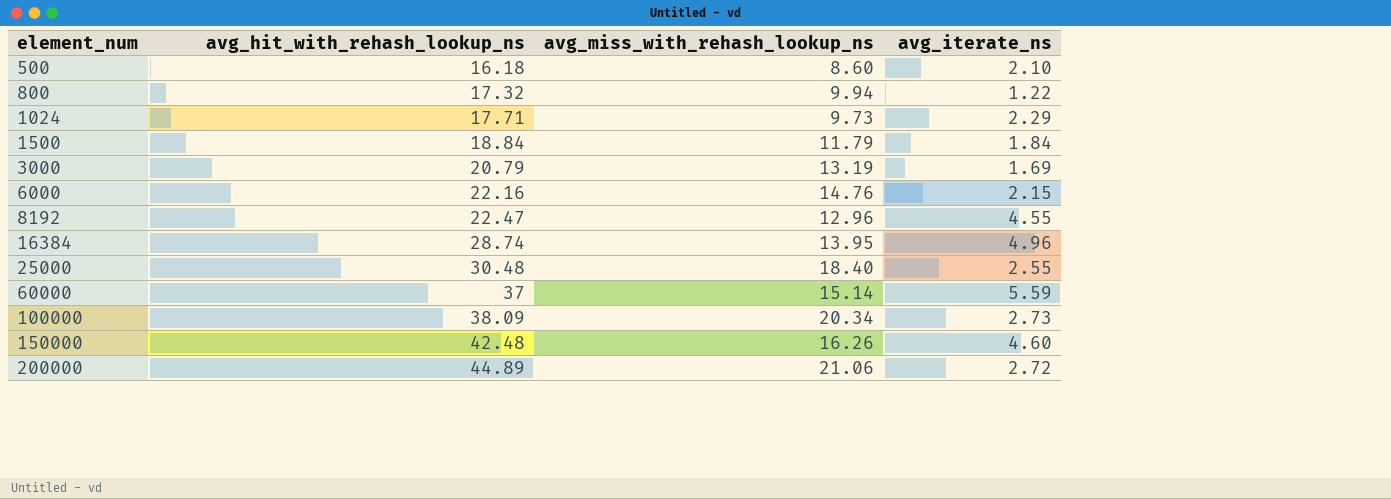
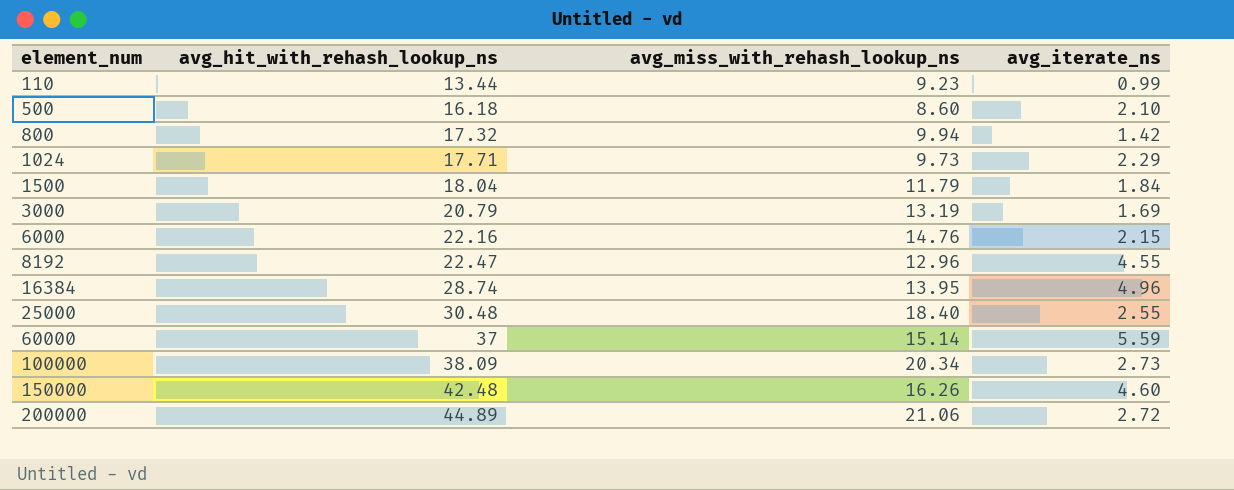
row 110: none -> 13.44 | 9.23 | 0.99
800 | avg_iterate_ns: 1.22 -> 1.42
1500 | avg_hit_with_rehash_lookup_ns: 18.84 -> 18.04

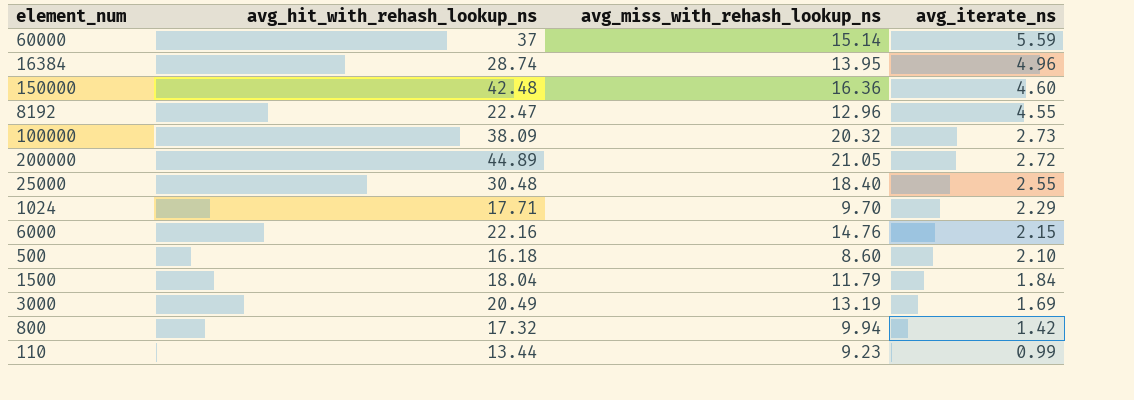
row order: element_num ascending -> avg_iterate_ns descending
150000 | avg_miss_with_rehash_lookup_ns: 16.26 -> 16.36
100000 | avg_miss_with_rehash_lookup_ns: 20.34 -> 20.32
200000 | avg_miss_with_rehash_lookup_ns: 21.06 -> 21.05
1024 | avg_miss_with_rehash_lookup_ns: 9.73 -> 9.70
3000 | avg_hit_with_rehash_lookup_ns: 20.79 -> 20.49

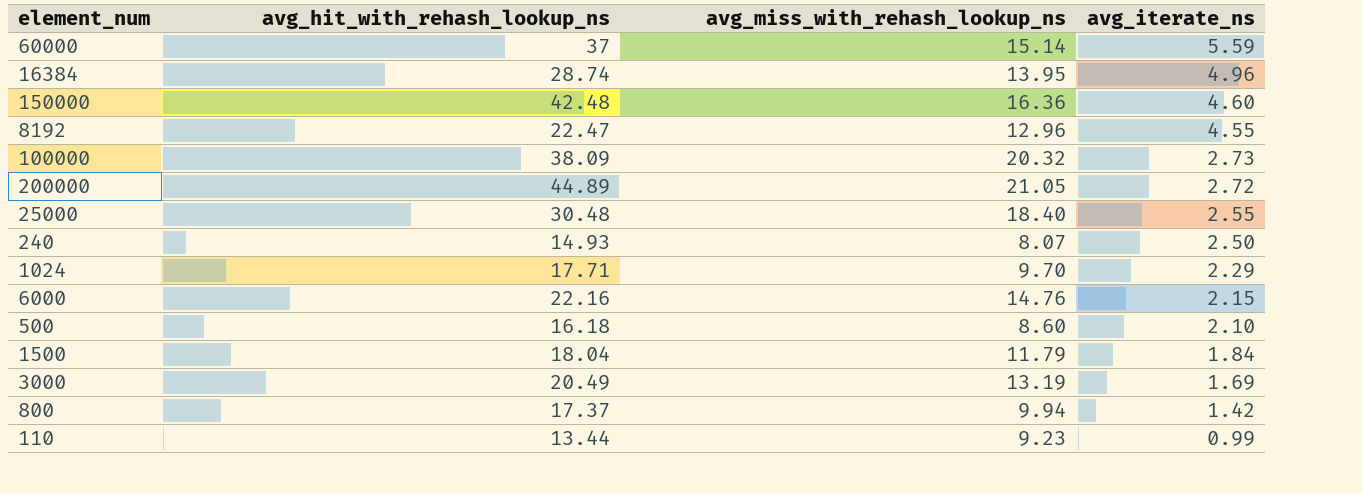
row 240: none -> 14.93 | 8.07 | 2.50
800 | avg_hit_with_rehash_lookup_ns: 17.32 -> 17.37

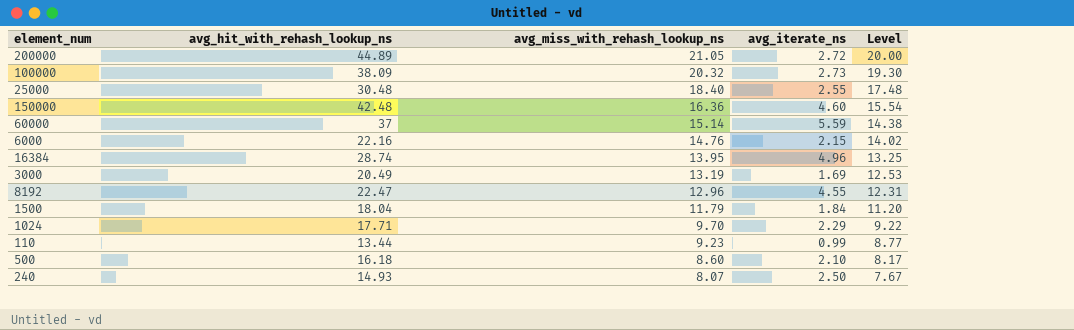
row order: avg_iterate_ns descending -> avg_miss_with_rehash_lookup_ns descending
column Level | formula: none -> [avg_miss_with_rehash_lookup_ns] * 0.95
row 800: 17.37 | 9.94 | 1.42 -> none

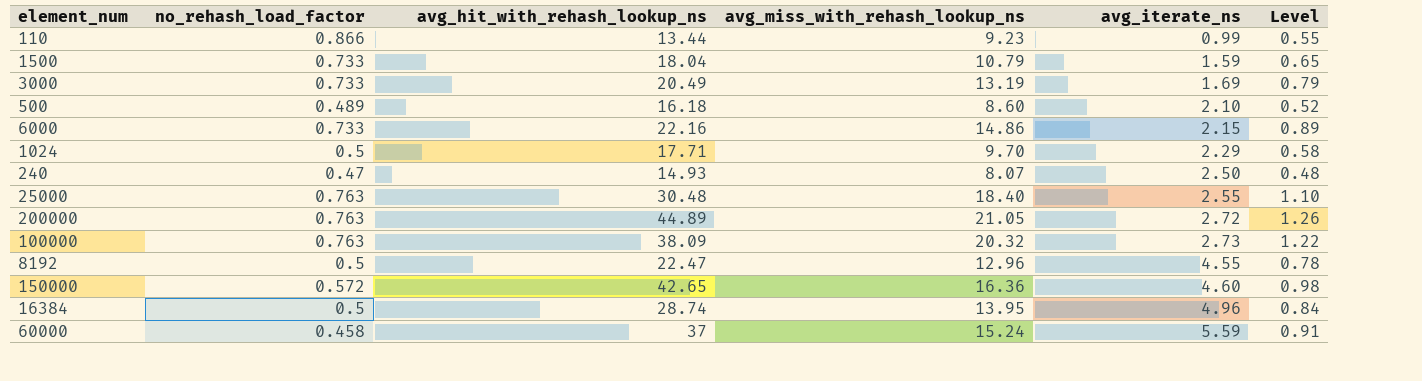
row order: avg_miss_with_rehash_lookup_ns descending -> avg_iterate_ns ascending
column no_rehash_load_factor | position: none -> 2
column Level | formula: [avg_miss_with_rehash_lookup_ns] * 0.95 -> [avg_miss_with_rehash_lookup_ns] * 0.06
1500 | avg_miss_with_rehash_lookup_ns: 11.79 -> 10.79
1500 | avg_iterate_ns: 1.84 -> 1.59
6000 | avg_miss_with_rehash_lookup_ns: 14.76 -> 14.86
150000 | avg_hit_with_rehash_lookup_ns: 42.48 -> 42.65
60000 | avg_miss_with_rehash_lookup_ns: 15.14 -> 15.24

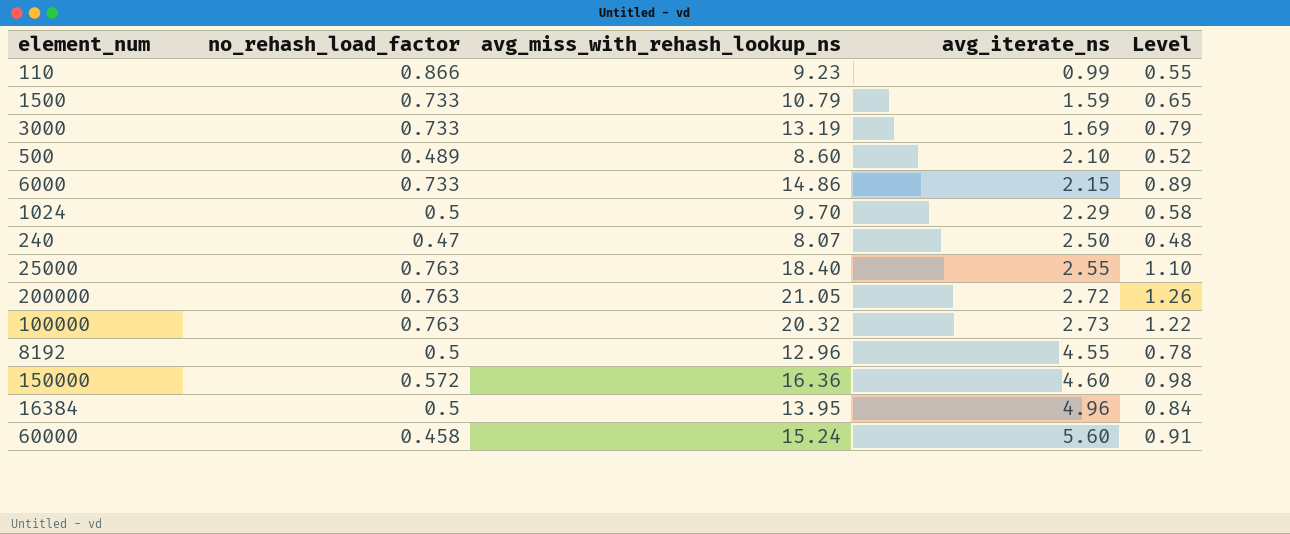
column avg_hit_with_rehash_lookup_ns | position: 3 -> none
60000 | avg_iterate_ns: 5.59 -> 5.60

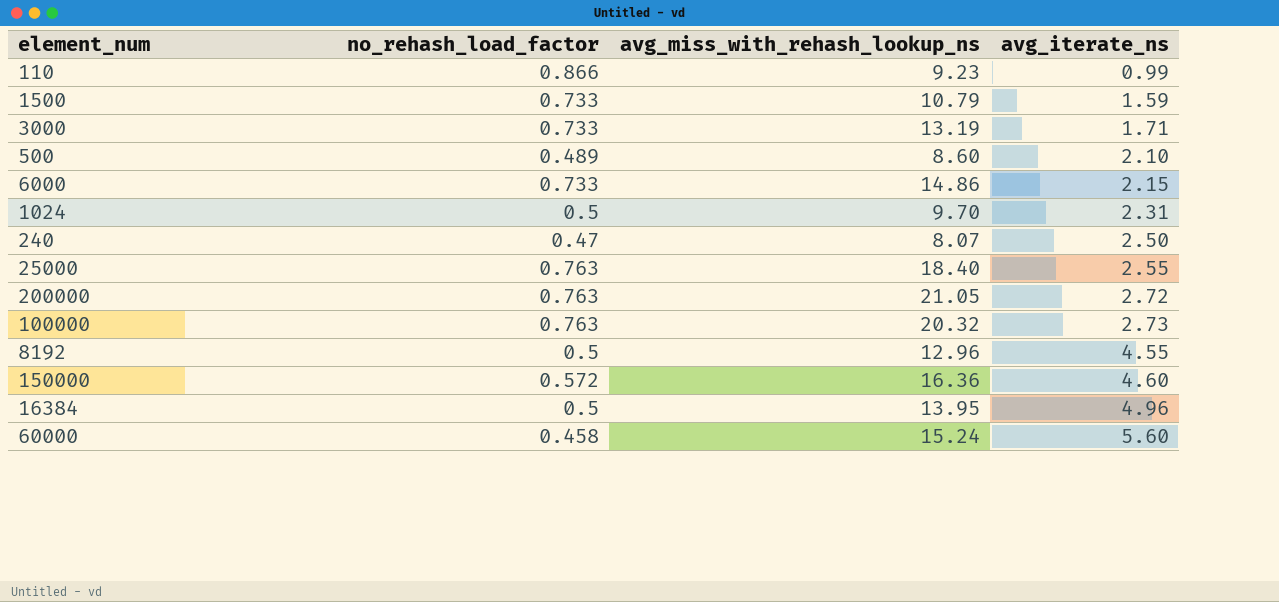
column Level | formula: [avg_miss_with_rehash_lookup_ns] * 0.06 -> none
3000 | avg_iterate_ns: 1.69 -> 1.71
1024 | avg_iterate_ns: 2.29 -> 2.31

